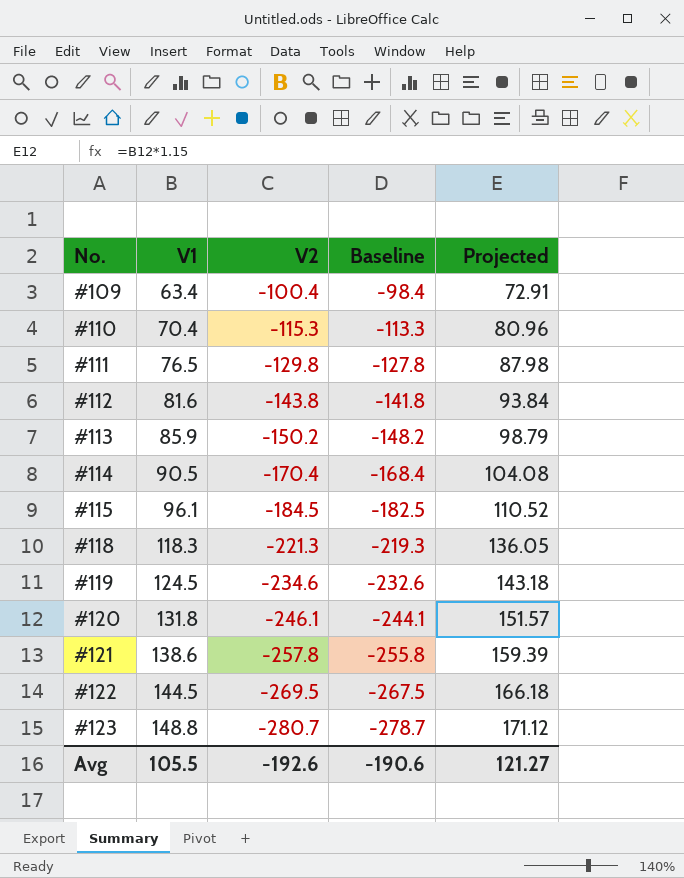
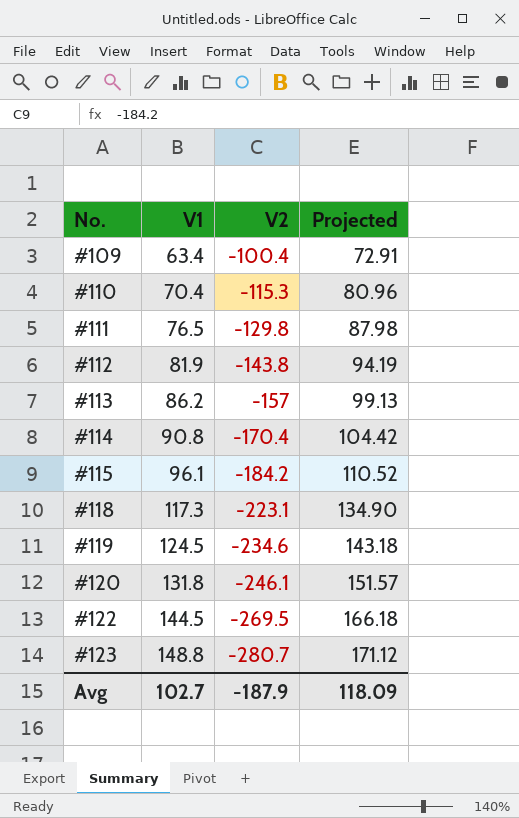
column Baseline | formula: [V2] + 2 -> none
row #121: 138.6 | -257.8 | -255.8 | 159.39 -> none
#112 | V1: 81.6 -> 81.9
#112 | Projected: 93.84 -> 94.19
#113 | V1: 85.9 -> 86.2
#113 | V2: -150.2 -> -157
#113 | Projected: 98.79 -> 99.13
#114 | V1: 90.5 -> 90.8
#114 | Projected: 104.08 -> 104.42
#115 | V2: -184.5 -> -184.2
#118 | V1: 118.3 -> 117.3
#118 | V2: -221.3 -> -223.1
#118 | Projected: 136.05 -> 134.90
Avg | V1: 105.5 -> 102.7
Avg | V2: -192.6 -> -187.9
Avg | Projected: 121.27 -> 118.09

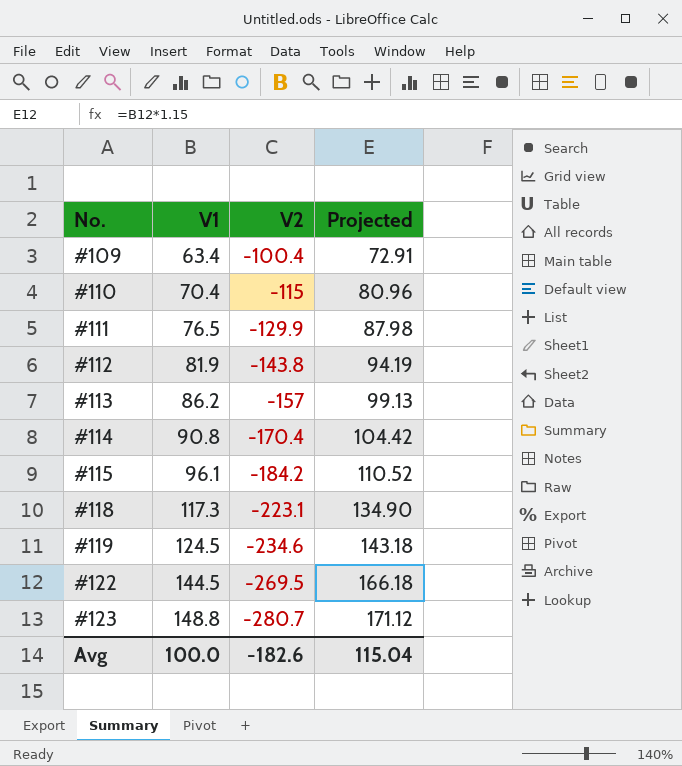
row #120: 131.8 | -246.1 | 151.57 -> none
#110 | V2: -115.3 -> -115
#111 | V2: -129.8 -> -129.9
Avg | V1: 102.7 -> 100.0
Avg | V2: -187.9 -> -182.6
Avg | Projected: 118.09 -> 115.04

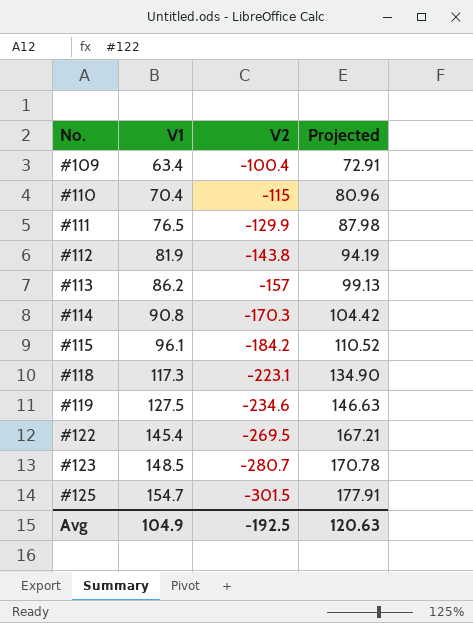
#114 | V2: -170.4 -> -170.3
#119 | V1: 124.5 -> 127.5
#119 | Projected: 143.18 -> 146.63
#122 | V1: 144.5 -> 145.4
#122 | Projected: 166.18 -> 167.21
#123 | V1: 148.8 -> 148.5
#123 | Projected: 171.12 -> 170.78
row #125: none -> 154.7 | -301.5 | 177.91
Avg | V1: 100.0 -> 104.9
Avg | V2: -182.6 -> -192.5
Avg | Projected: 115.04 -> 120.63

